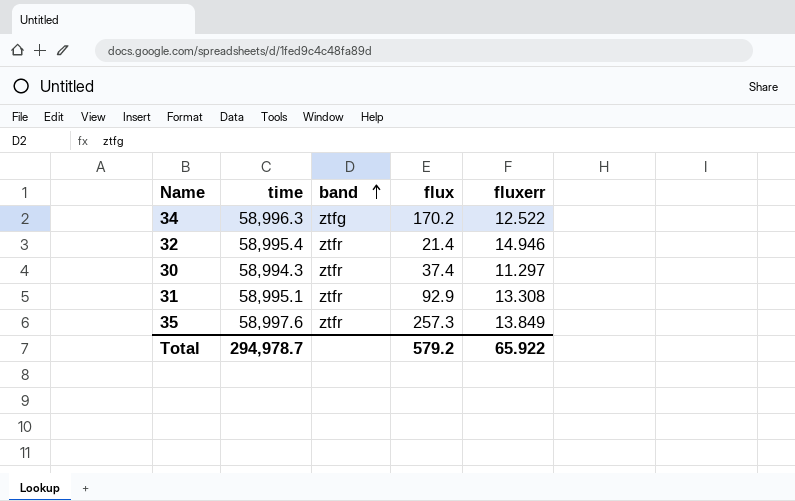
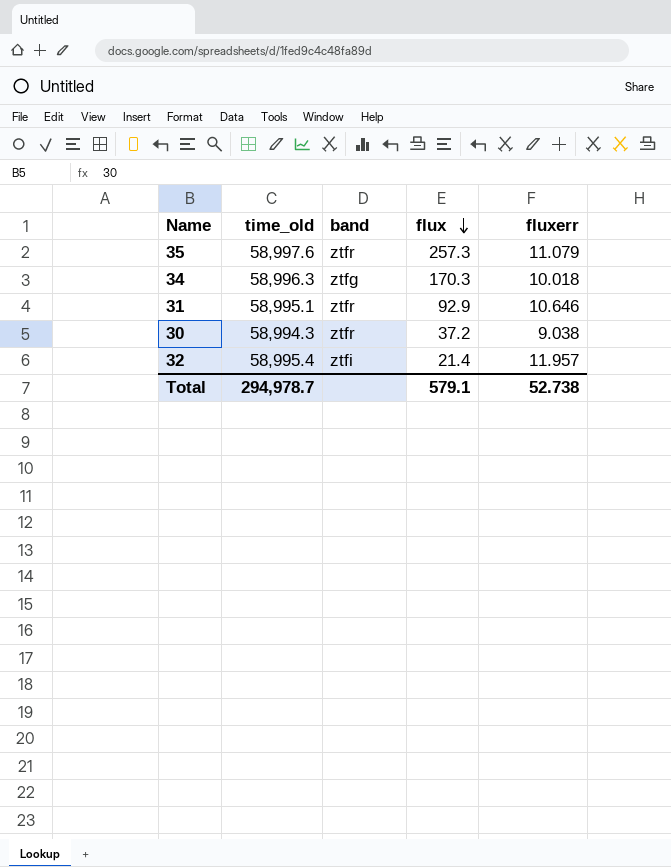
row order: band ascending -> flux descending
column name: time -> time_old
35 | fluxerr: 13.849 -> 11.079
34 | flux: 170.2 -> 170.3
34 | fluxerr: 12.522 -> 10.018
31 | fluxerr: 13.308 -> 10.646
30 | flux: 37.4 -> 37.2
30 | fluxerr: 11.297 -> 9.038
32 | band: ztfr -> ztfi
32 | fluxerr: 14.946 -> 11.957
Total | flux: 579.2 -> 579.1
Total | fluxerr: 65.922 -> 52.738

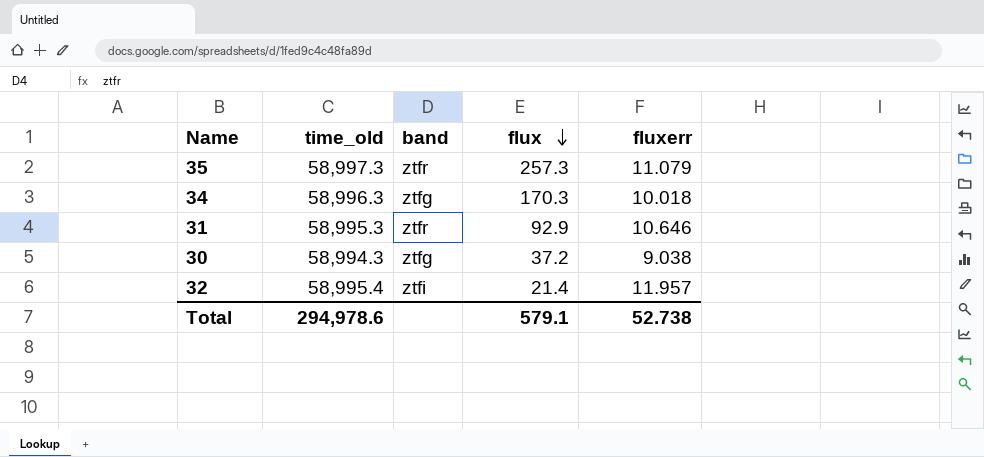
35 | time_old: 58,997.6 -> 58,997.3
31 | time_old: 58,995.1 -> 58,995.3
30 | band: ztfr -> ztfg
Total | time_old: 294,978.7 -> 294,978.6

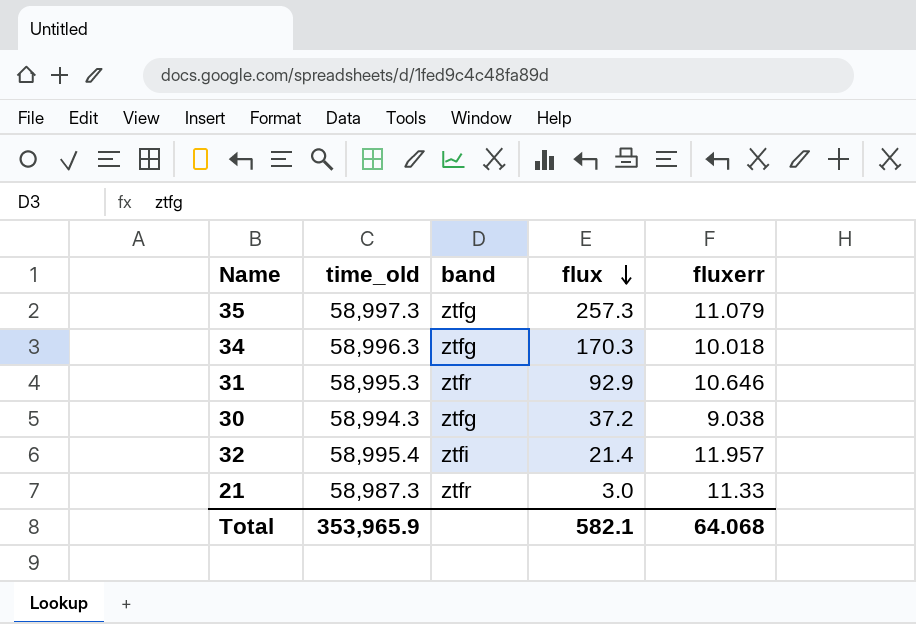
35 | band: ztfr -> ztfg
row 21: none -> 58,987.3 | ztfr | 3.0 | 11.33
Total | time_old: 294,978.6 -> 353,965.9
Total | flux: 579.1 -> 582.1
Total | fluxerr: 52.738 -> 64.068

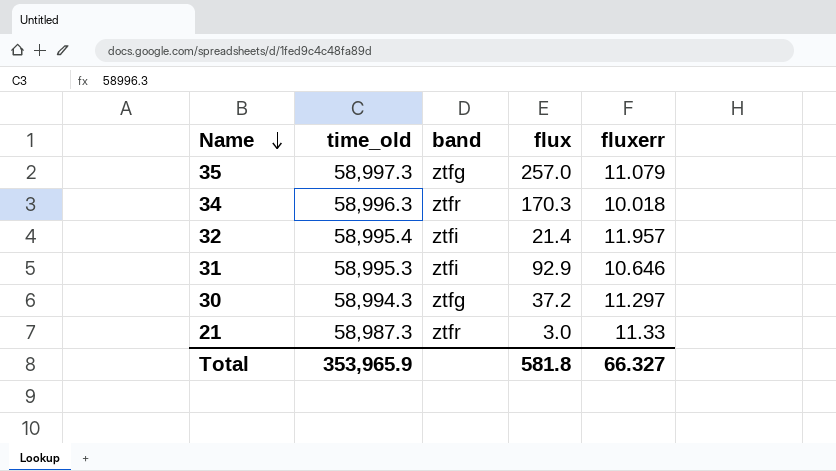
row order: flux descending -> Name descending
35 | flux: 257.3 -> 257.0
34 | band: ztfg -> ztfr
31 | band: ztfr -> ztfi
30 | fluxerr: 9.038 -> 11.297
Total | flux: 582.1 -> 581.8
Total | fluxerr: 64.068 -> 66.327

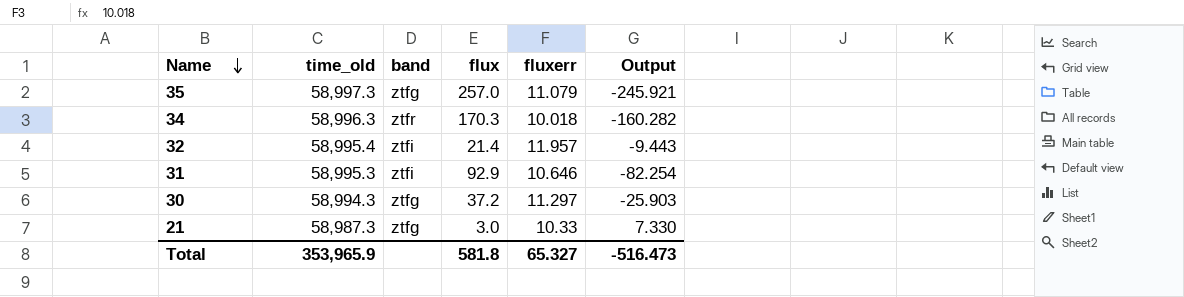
column Output | formula: none -> [fluxerr] - [flux]
21 | band: ztfr -> ztfg
21 | fluxerr: 11.33 -> 10.33
Total | fluxerr: 66.327 -> 65.327

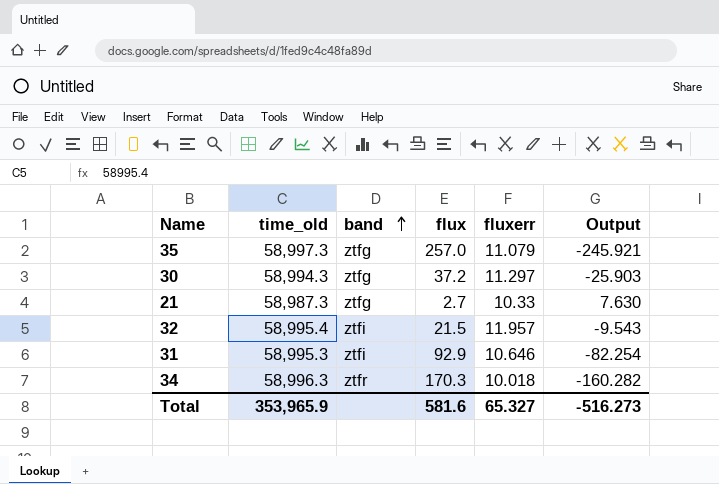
row order: Name descending -> band ascending
21 | flux: 3.0 -> 2.7
21 | Output: 7.330 -> 7.630
32 | flux: 21.4 -> 21.5
32 | Output: -9.443 -> -9.543
Total | flux: 581.8 -> 581.6
Total | Output: -516.473 -> -516.273

